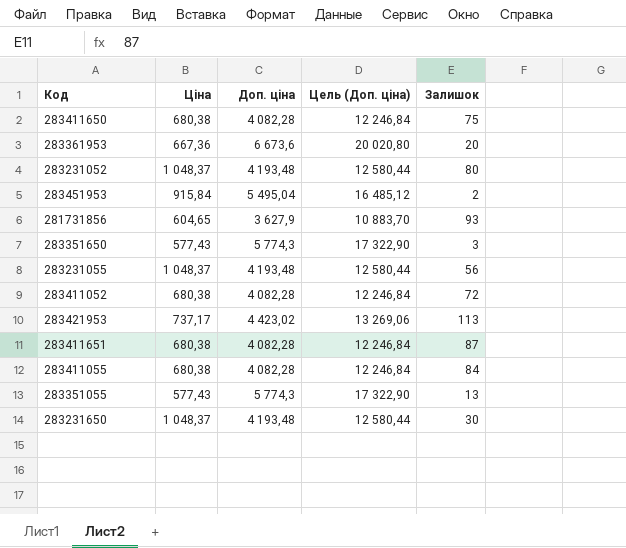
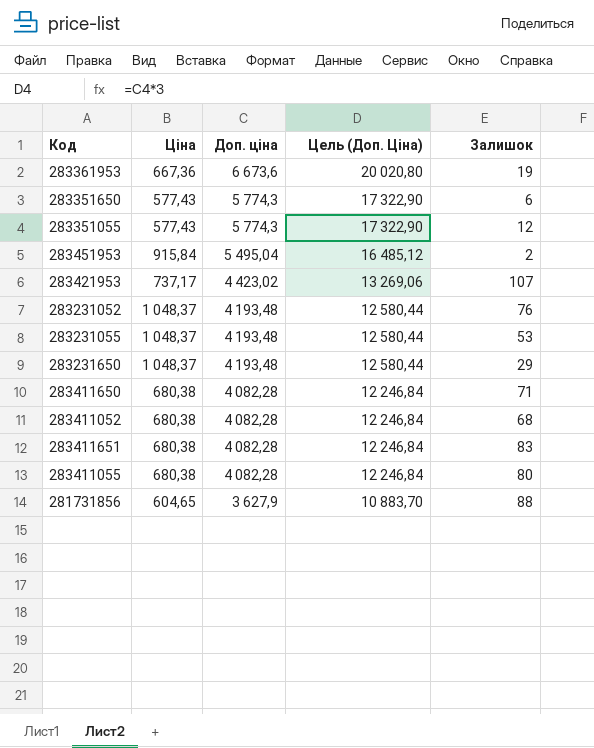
row order: none -> Доп. ціна descending
column name: Цель (Доп. ціна) -> Цель (Доп. Ціна)
283361953 | Залишок: 20 -> 19
283351650 | Залишок: 3 -> 6
283351055 | Залишок: 13 -> 12
283421953 | Залишок: 113 -> 107
283231052 | Залишок: 80 -> 76
283231055 | Залишок: 56 -> 53
283231650 | Залишок: 30 -> 29
283411650 | Залишок: 75 -> 71
283411052 | Залишок: 72 -> 68
283411651 | Залишок: 87 -> 83
283411055 | Залишок: 84 -> 80
281731856 | Залишок: 93 -> 88

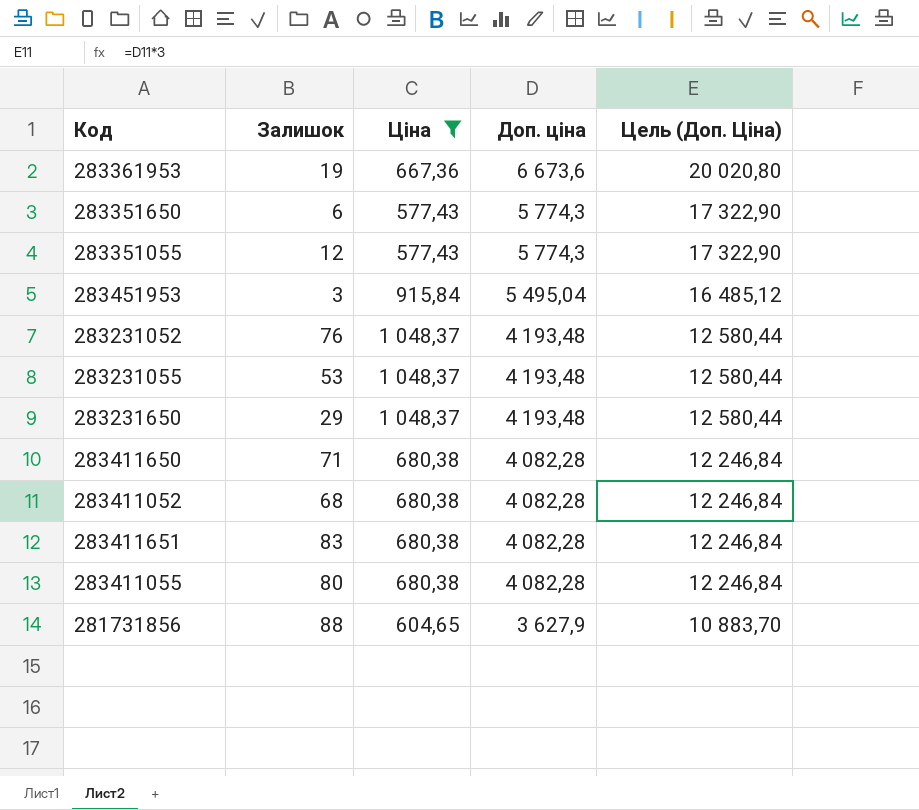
filter: none -> Ціна != 737,17
column Залишок | position: 5 -> 2
283451953 | Залишок: 2 -> 3

